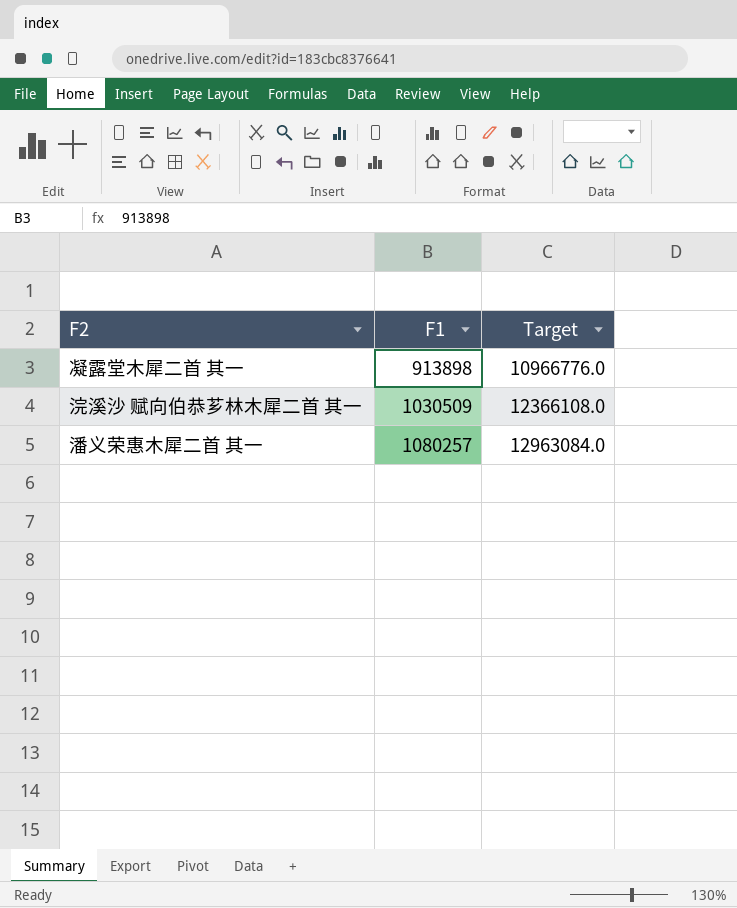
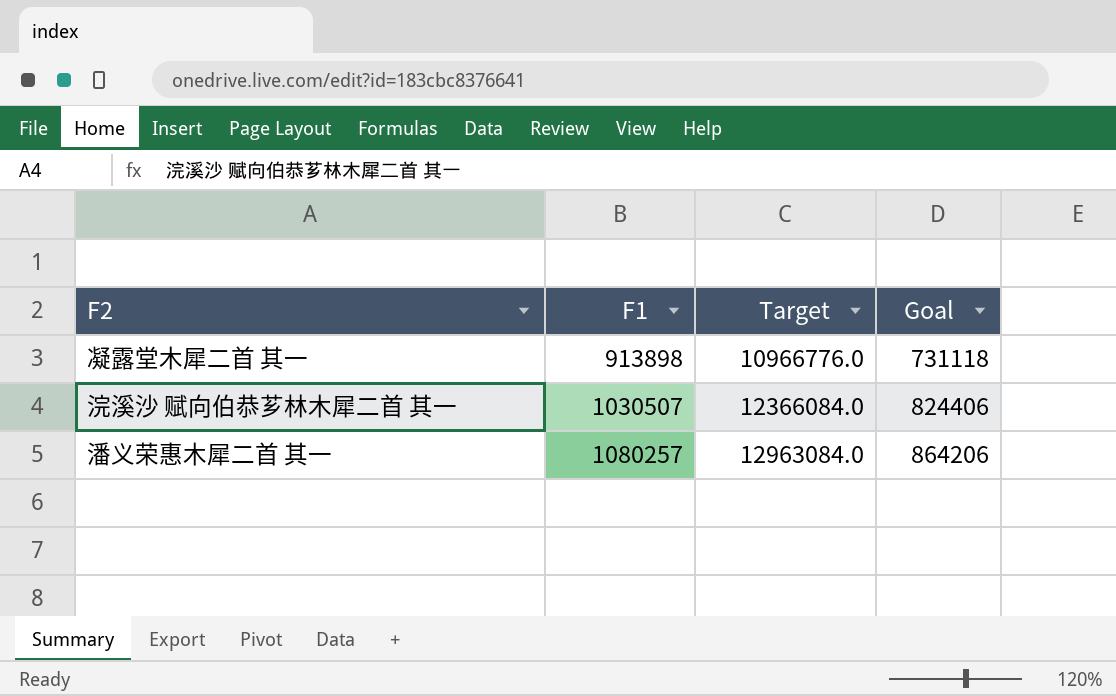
column Goal | formula: none -> [F1] * 0.8
浣溪沙 赋向伯恭芗林木犀二首 其一 | F1: 1030509 -> 1030507
浣溪沙 赋向伯恭芗林木犀二首 其一 | Target: 12366108.0 -> 12366084.0

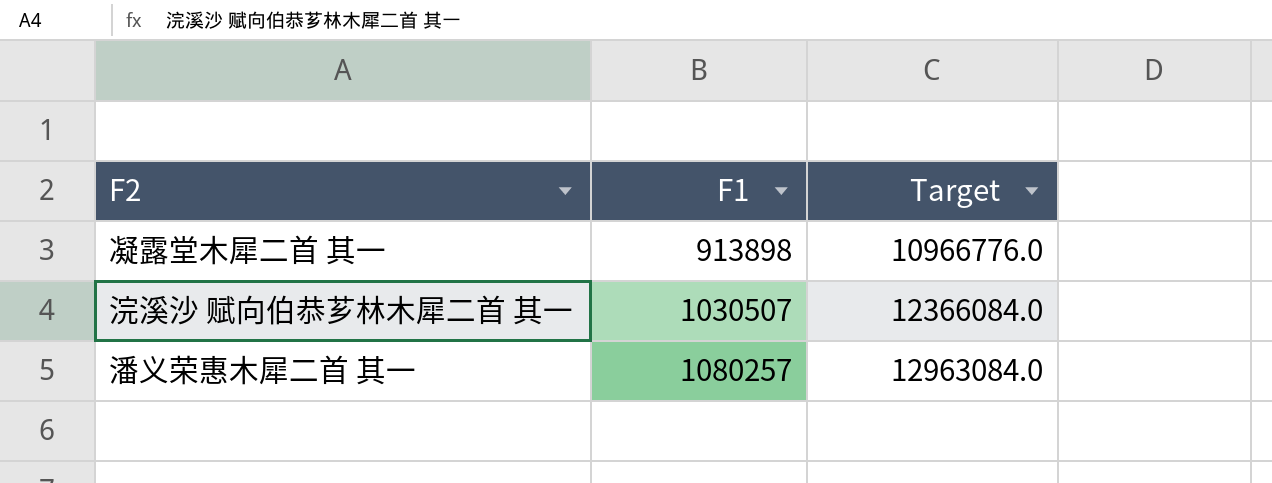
column Goal | formula: [F1] * 0.8 -> none

